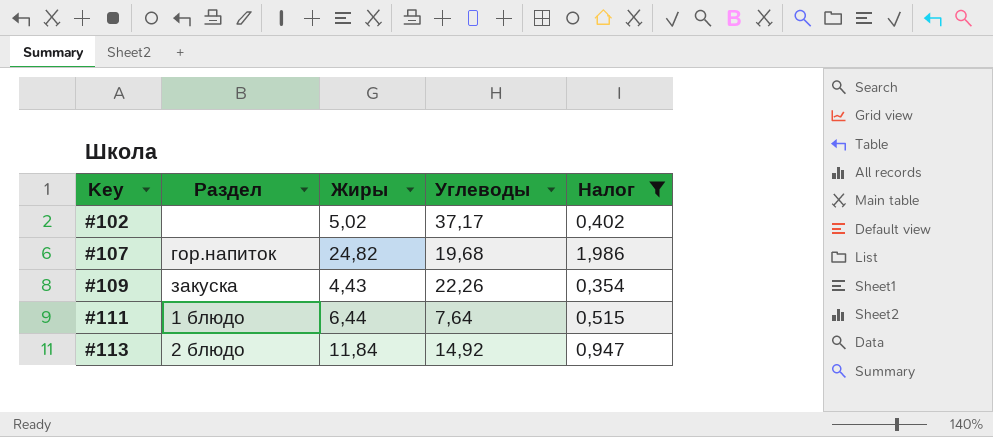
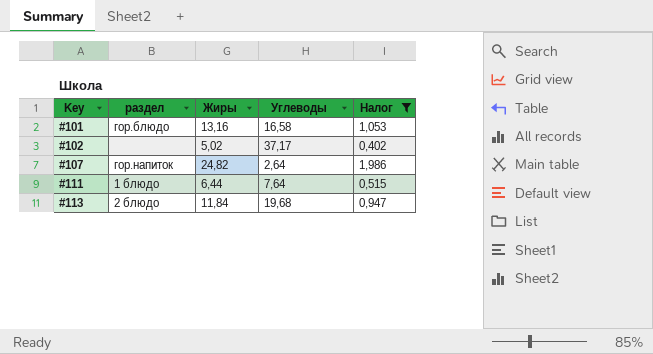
column name: Раздел -> раздел
row #109: закуска | 4,43 | 22,26 | 0,354 -> none
row #101: none -> гор.блюдо | 13,16 | 16,58 | 1,053
#107 | Углеводы: 19,68 -> 2,64
#113 | Углеводы: 14,92 -> 19,68

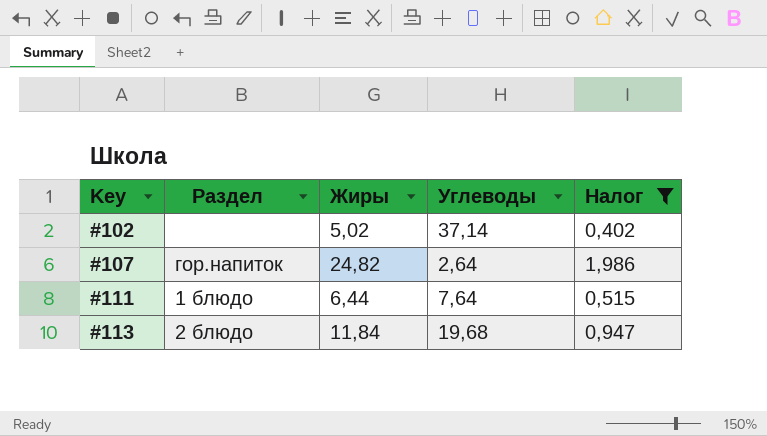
column name: раздел -> Раздел
row #101: гор.блюдо | 13,16 | 16,58 | 1,053 -> none
#102 | Углеводы: 37,17 -> 37,14

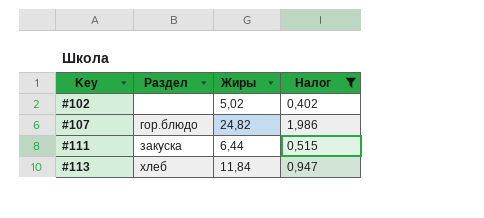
column Углеводы | position: 4 -> none
#107 | Раздел: гор.напиток -> гор.блюдо
#111 | Раздел: 1 блюдо -> закуска
#113 | Раздел: 2 блюдо -> хлеб

